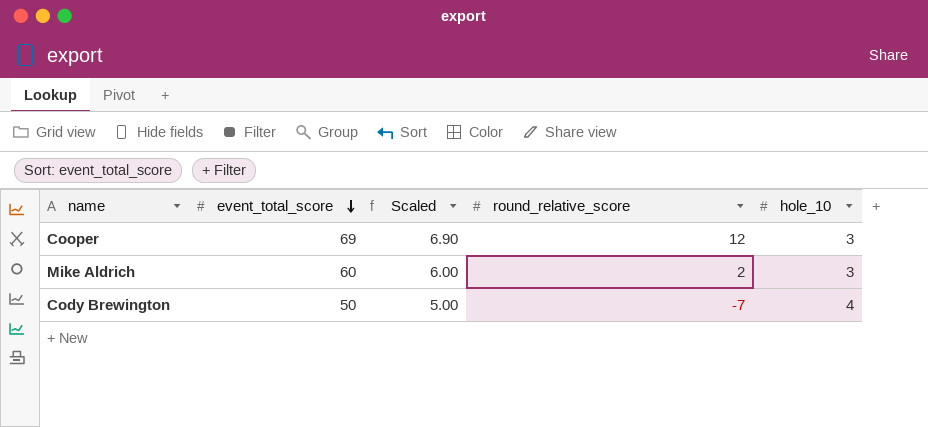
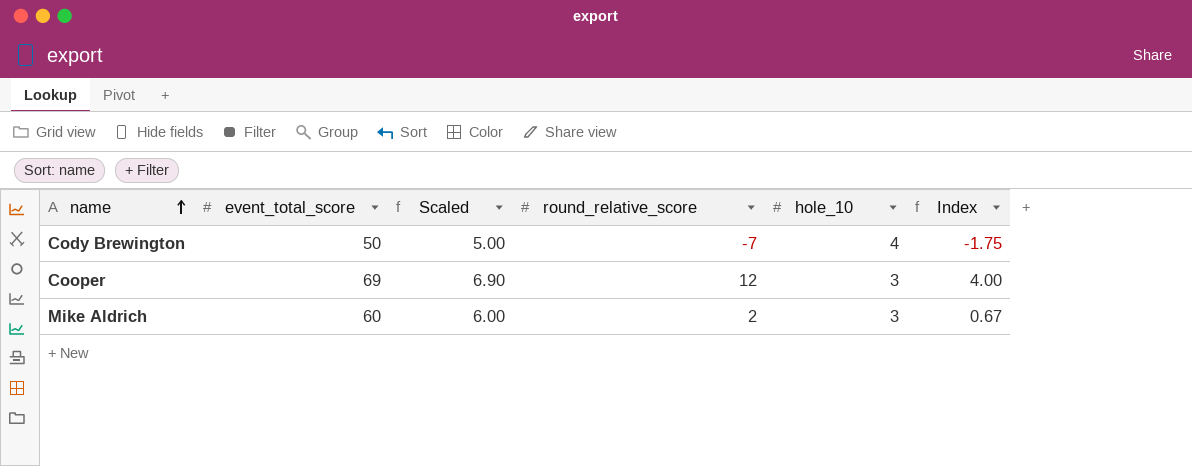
row order: event_total_score descending -> name ascending
column Index | formula: none -> [round_relative_score] / [hole_10]

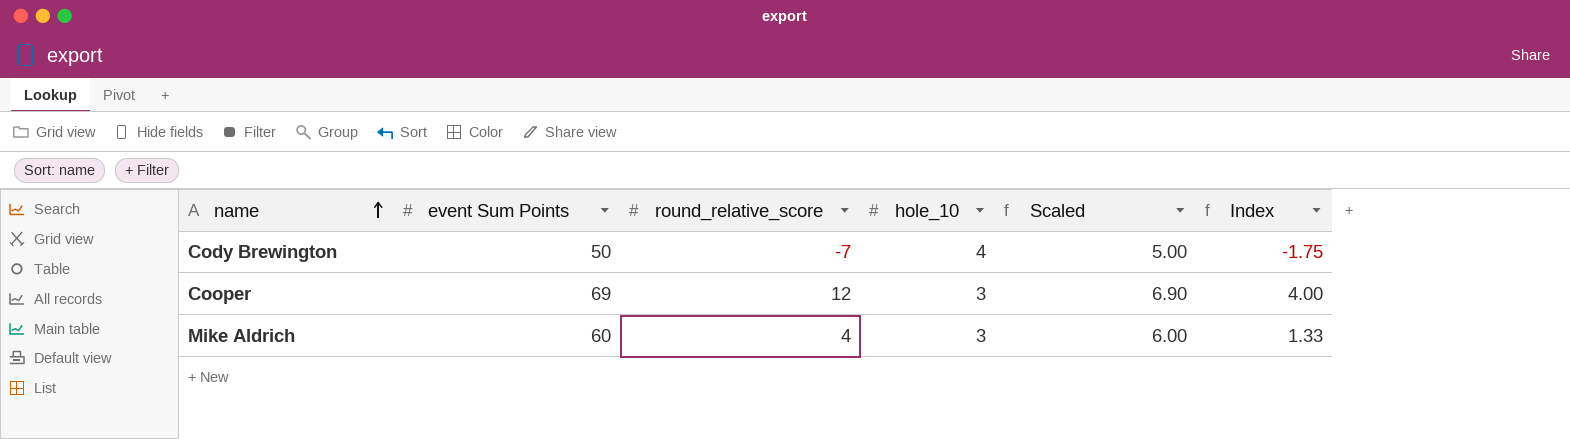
column name: event_total_score -> event Sum Points
column Scaled | position: 3 -> 5
Mike Aldrich | round_relative_score: 2 -> 4
Mike Aldrich | Index: 0.67 -> 1.33

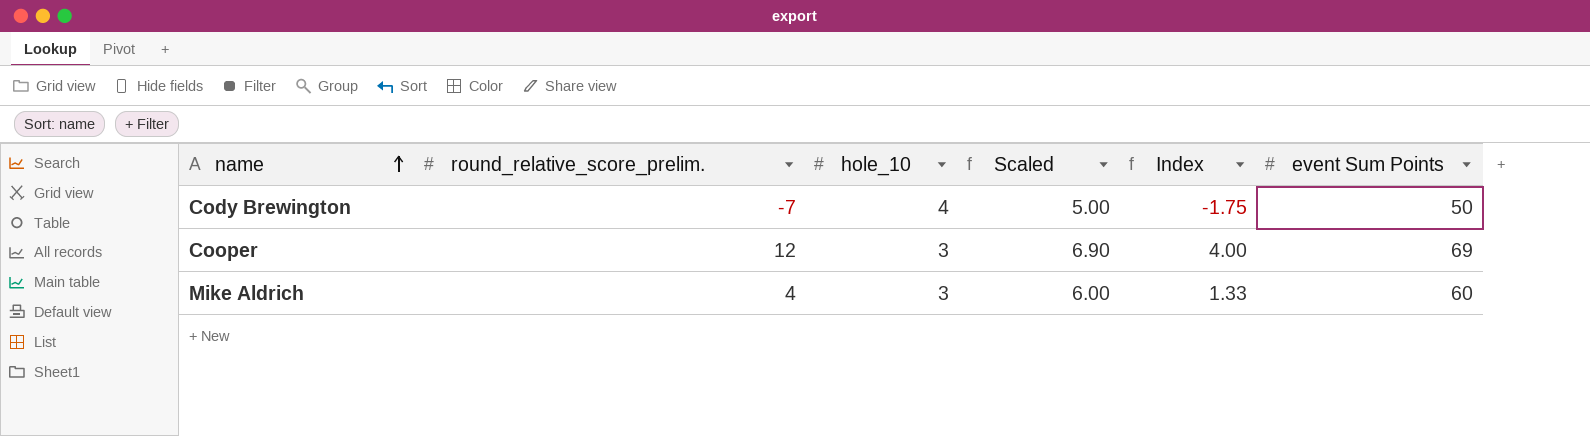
column name: round_relative_score -> round_relative_score_prelim.
column event Sum Points | position: 2 -> 6

